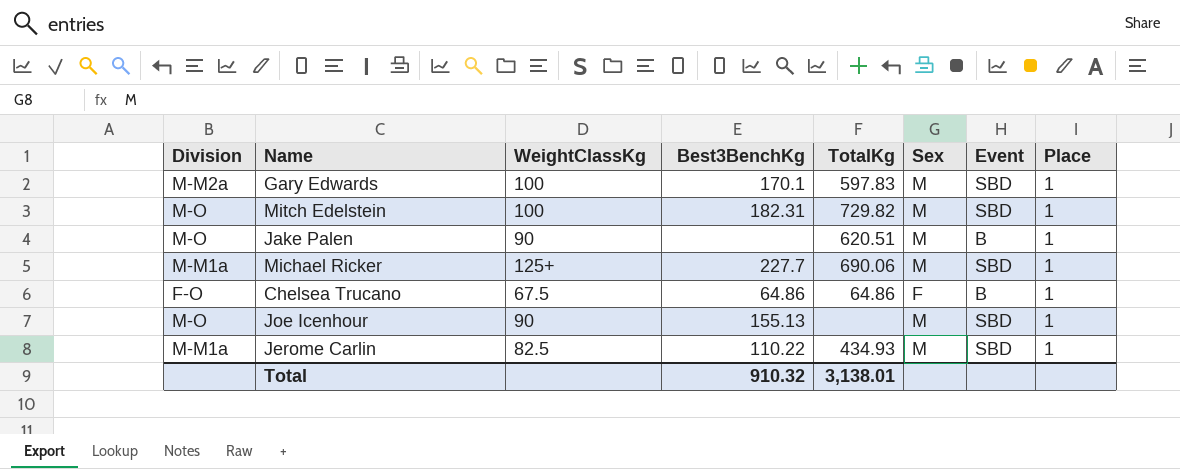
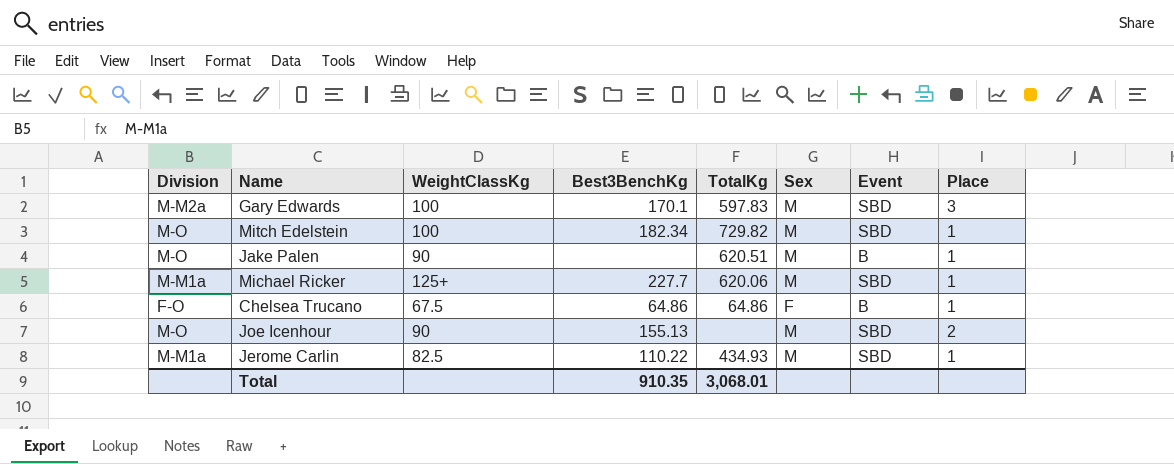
Gary Edwards | Place: 1 -> 3
Mitch Edelstein | Best3BenchKg: 182.31 -> 182.34
Michael Ricker | TotalKg: 690.06 -> 620.06
Joe Icenhour | Place: 1 -> 2
Total | Best3BenchKg: 910.32 -> 910.35
Total | TotalKg: 3,138.01 -> 3,068.01

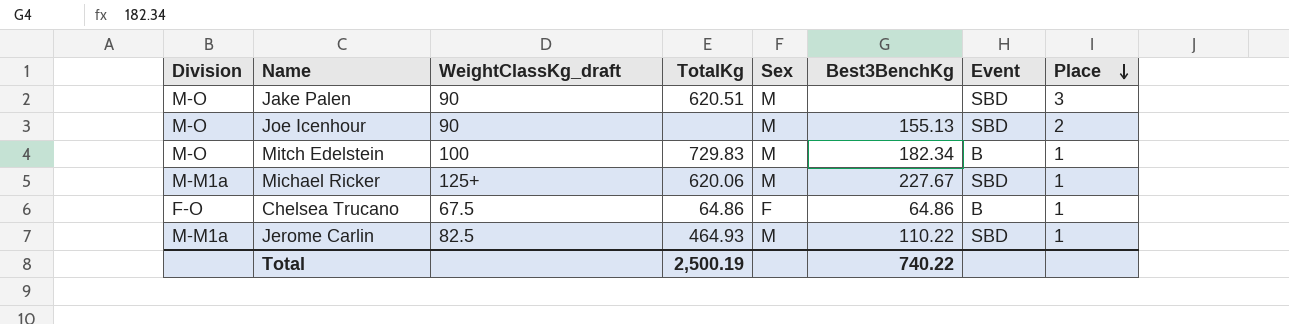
row order: none -> Place descending
column name: WeightClassKg -> WeightClassKg_draft
column Best3BenchKg | position: 4 -> 6
row Gary Edwards: M-M2a | 100 | 170.1 | 597.83 | M | SBD | 3 -> none
Jake Palen | Event: B -> SBD
Jake Palen | Place: 1 -> 3
Mitch Edelstein | TotalKg: 729.82 -> 729.83
Mitch Edelstein | Event: SBD -> B
Michael Ricker | Best3BenchKg: 227.7 -> 227.67
Jerome Carlin | TotalKg: 434.93 -> 464.93
Total | TotalKg: 3,068.01 -> 2,500.19
Total | Best3BenchKg: 910.35 -> 740.22

